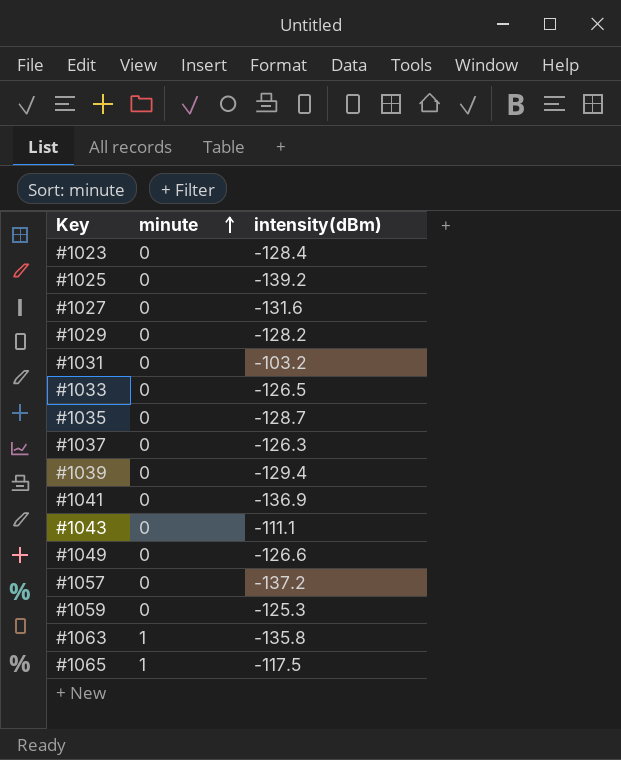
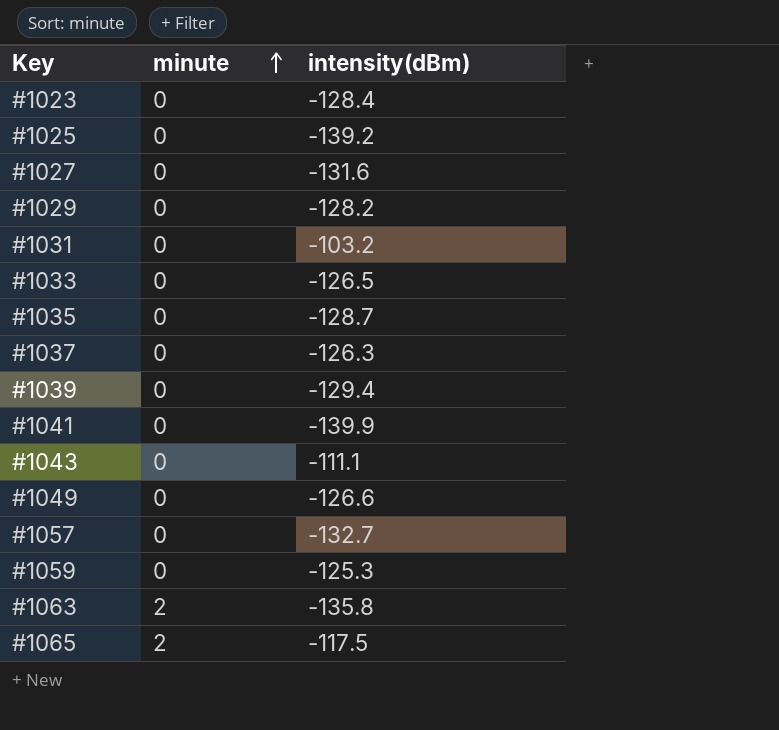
#1041 | intensity(dBm): -136.9 -> -139.9
#1057 | intensity(dBm): -137.2 -> -132.7
#1063 | minute: 1 -> 2
#1065 | minute: 1 -> 2

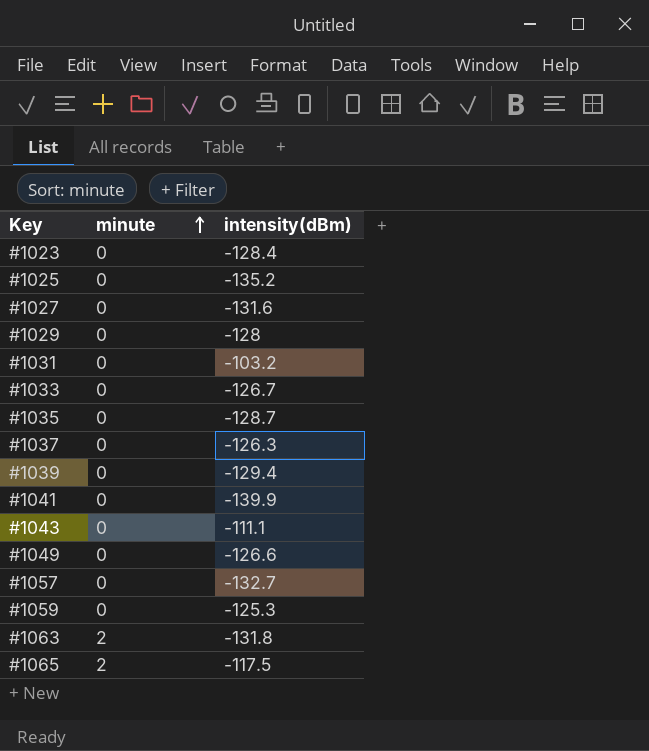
#1025 | intensity(dBm): -139.2 -> -135.2
#1029 | intensity(dBm): -128.2 -> -128
#1033 | intensity(dBm): -126.5 -> -126.7
#1063 | intensity(dBm): -135.8 -> -131.8

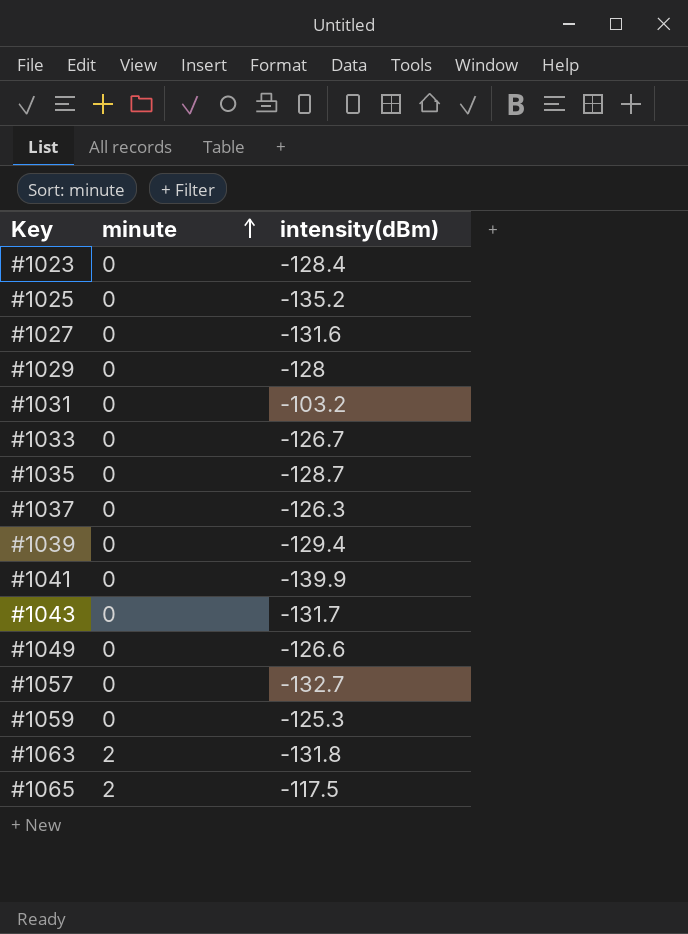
#1043 | intensity(dBm): -111.1 -> -131.7

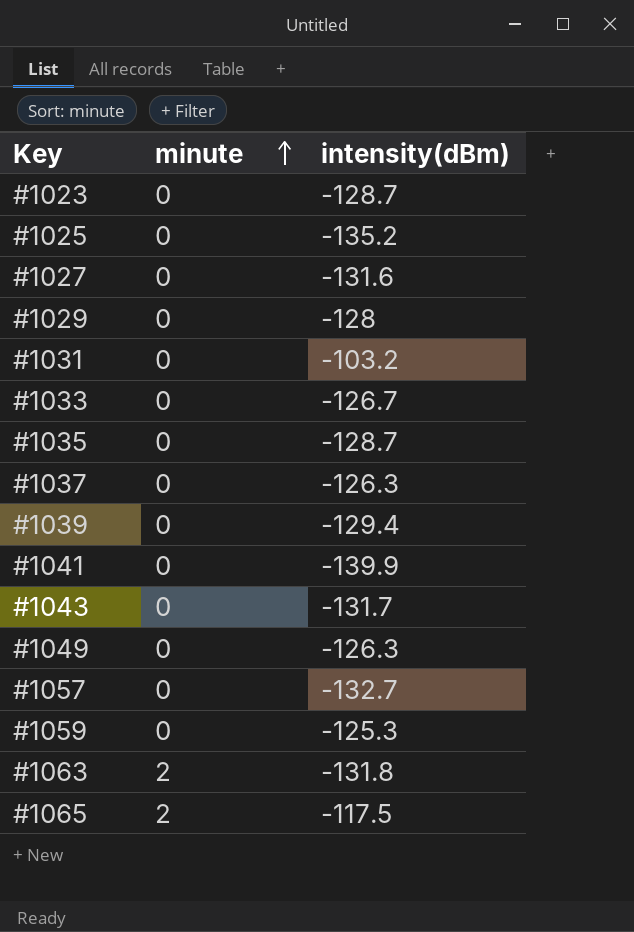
#1023 | intensity(dBm): -128.4 -> -128.7
#1049 | intensity(dBm): -126.6 -> -126.3

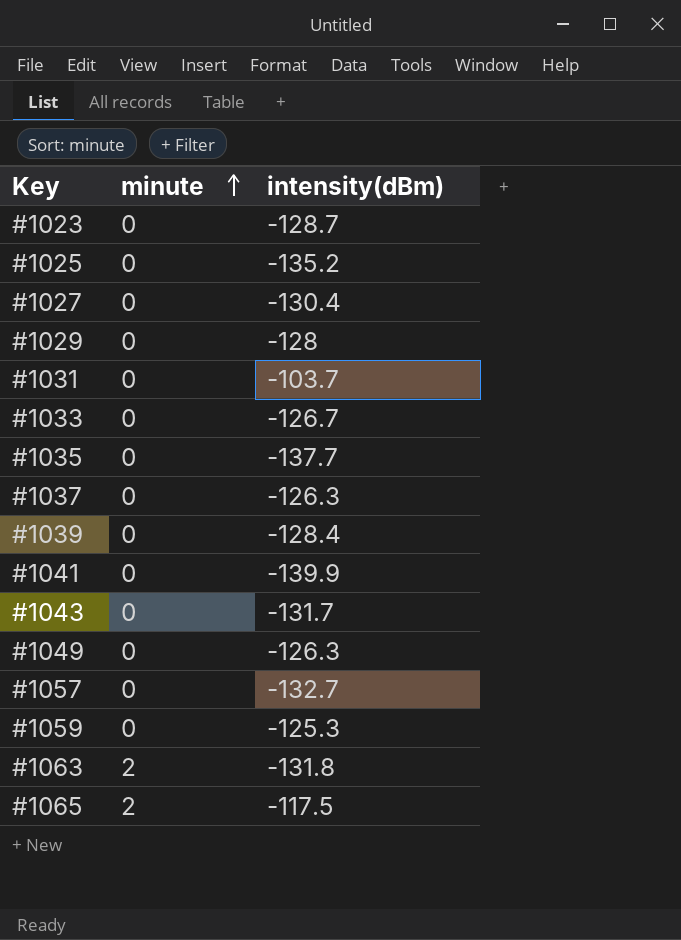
#1027 | intensity(dBm): -131.6 -> -130.4
#1031 | intensity(dBm): -103.2 -> -103.7
#1035 | intensity(dBm): -128.7 -> -137.7
#1039 | intensity(dBm): -129.4 -> -128.4

